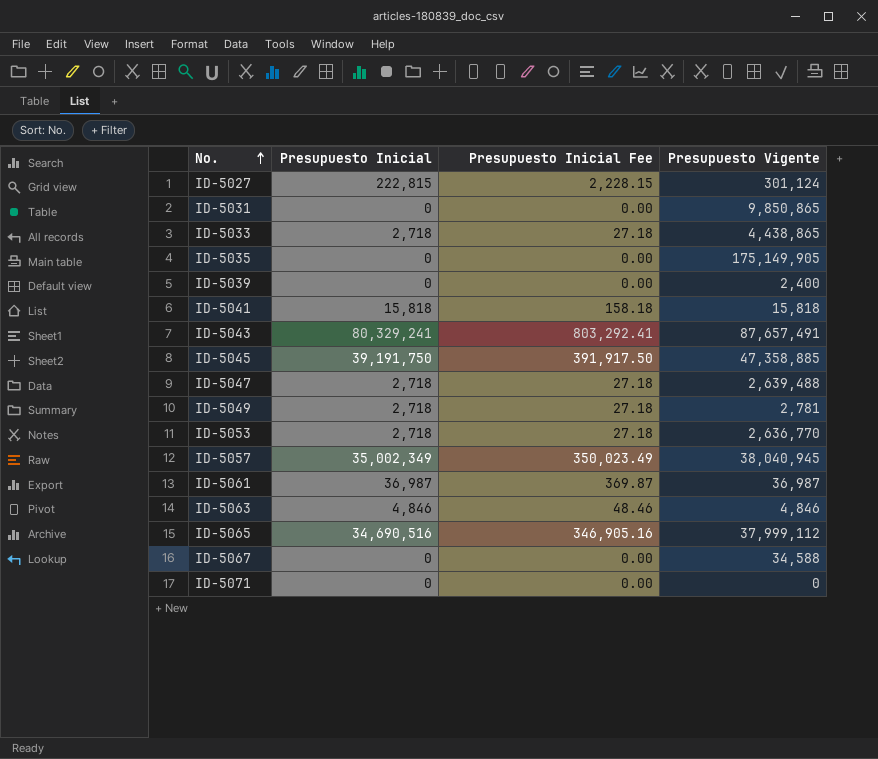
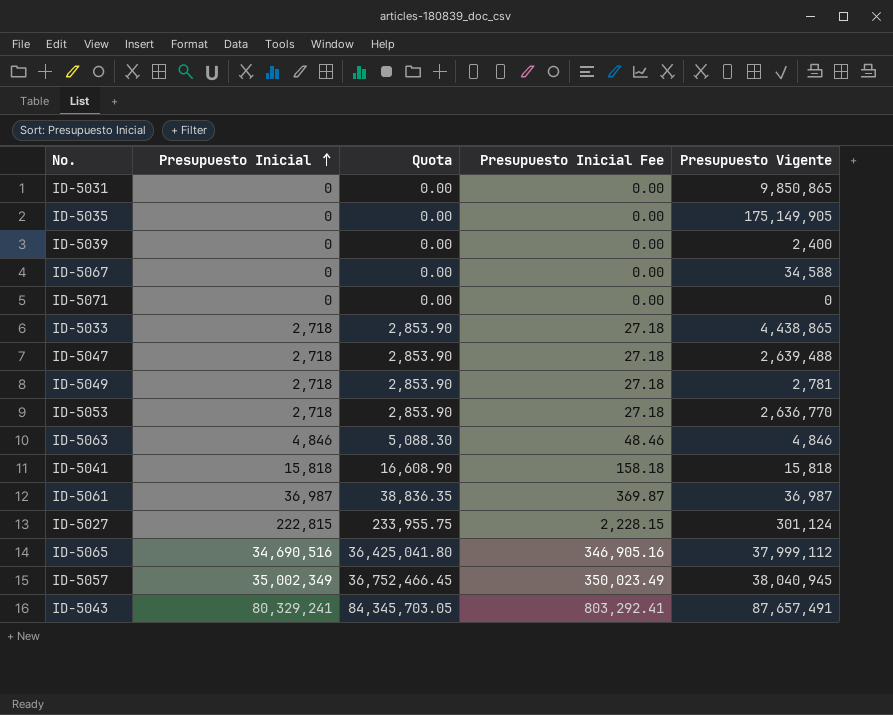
row order: No. ascending -> Presupuesto Inicial ascending
column Quota | formula: none -> [Presupuesto Inicial] * 1.05
row ID-5045: 39,191,750 | 391,917.50 | 47,358,885 -> none

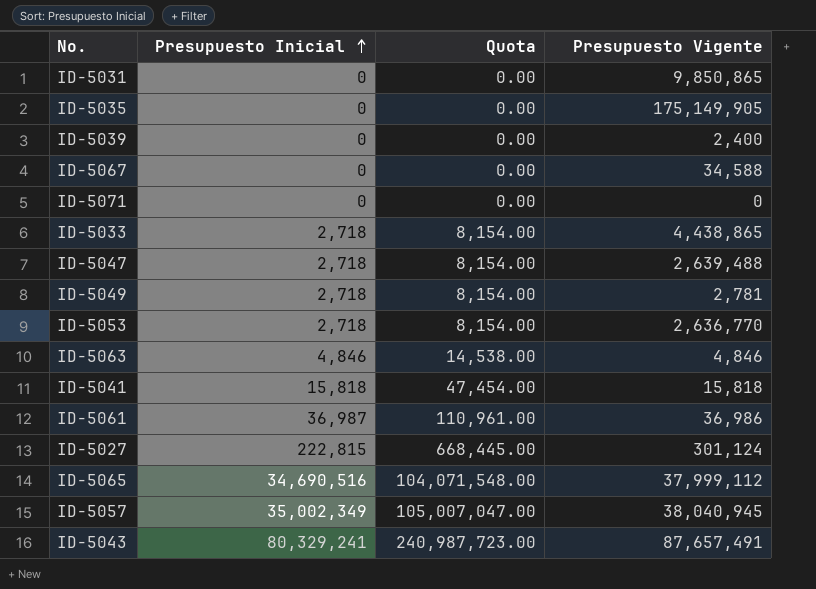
column Presupuesto Inicial Fee | formula: [Presupuesto Inicial] * 0.01 -> none
column Quota | formula: [Presupuesto Inicial] * 1.05 -> [Presupuesto Inicial] * 3
ID-5061 | Presupuesto Vigente: 36,987 -> 36,986

